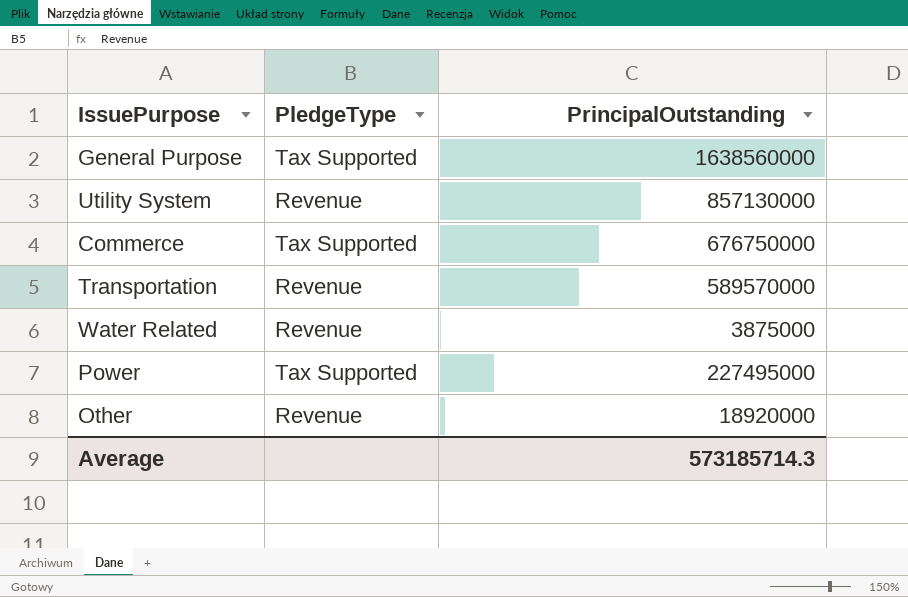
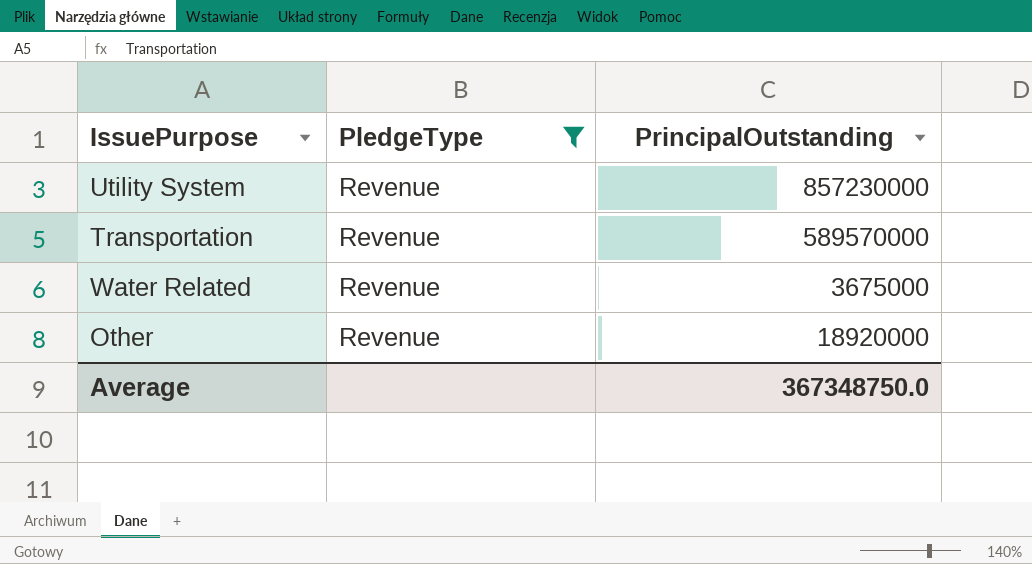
filter: none -> PledgeType = Revenue
Utility System | PrincipalOutstanding: 857130000 -> 857230000
Water Related | PrincipalOutstanding: 3875000 -> 3675000
Average | PrincipalOutstanding: 573185714.3 -> 367348750.0

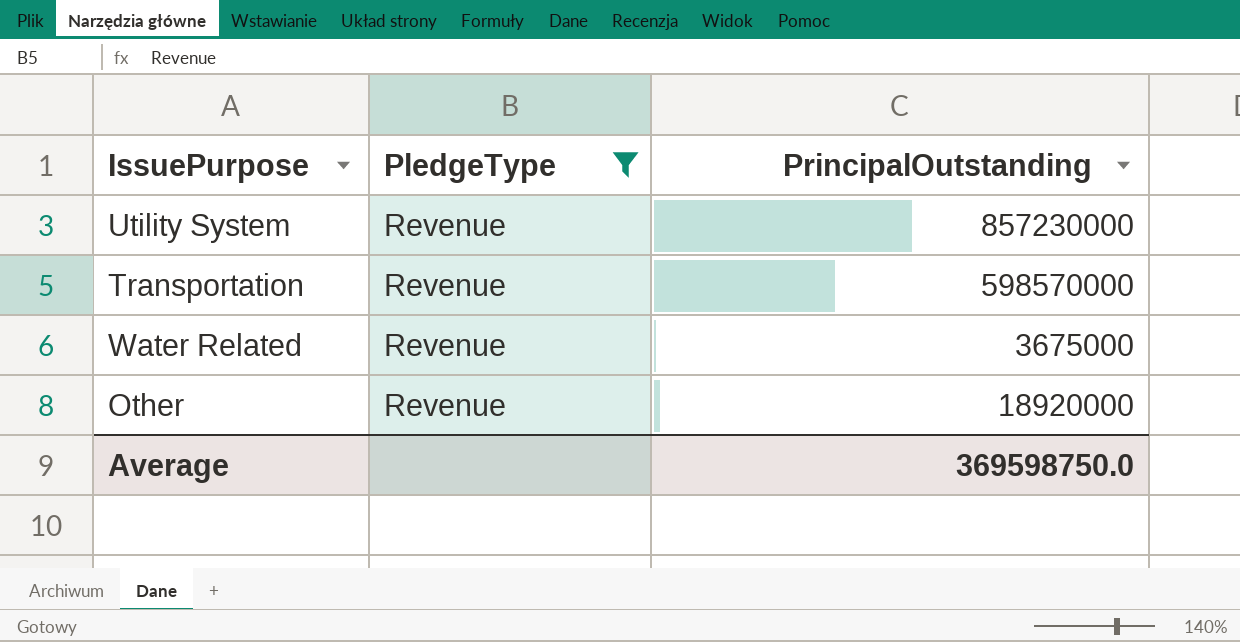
Transportation | PrincipalOutstanding: 589570000 -> 598570000
Average | PrincipalOutstanding: 367348750.0 -> 369598750.0

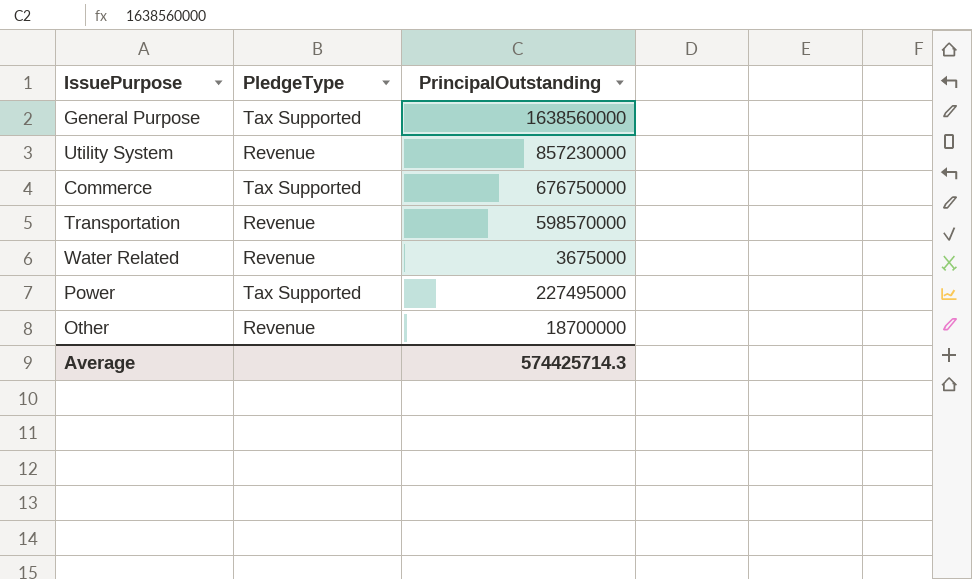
filter: PledgeType = Revenue -> none
Other | PrincipalOutstanding: 18920000 -> 18700000
Average | PrincipalOutstanding: 369598750.0 -> 574425714.3

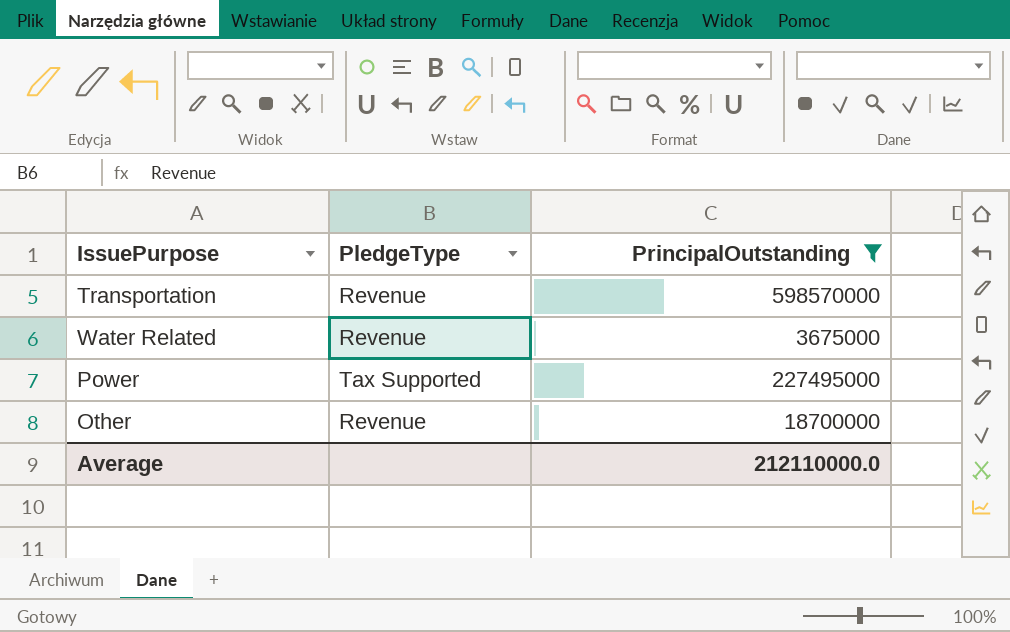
filter: none -> PrincipalOutstanding <= 598570000
Average | PrincipalOutstanding: 574425714.3 -> 212110000.0

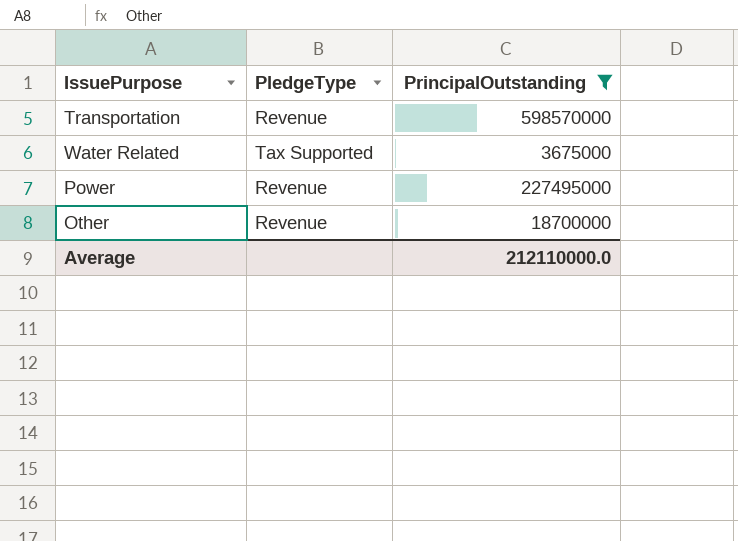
Water Related | PledgeType: Revenue -> Tax Supported
Power | PledgeType: Tax Supported -> Revenue

